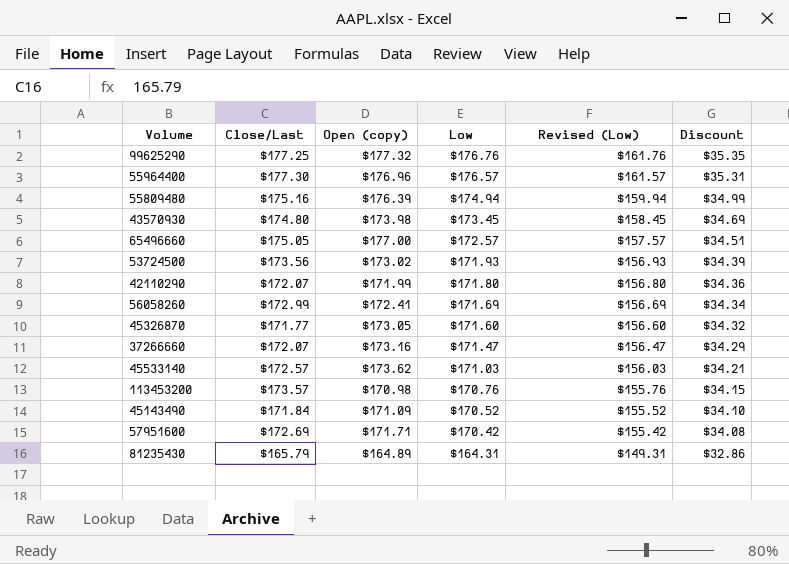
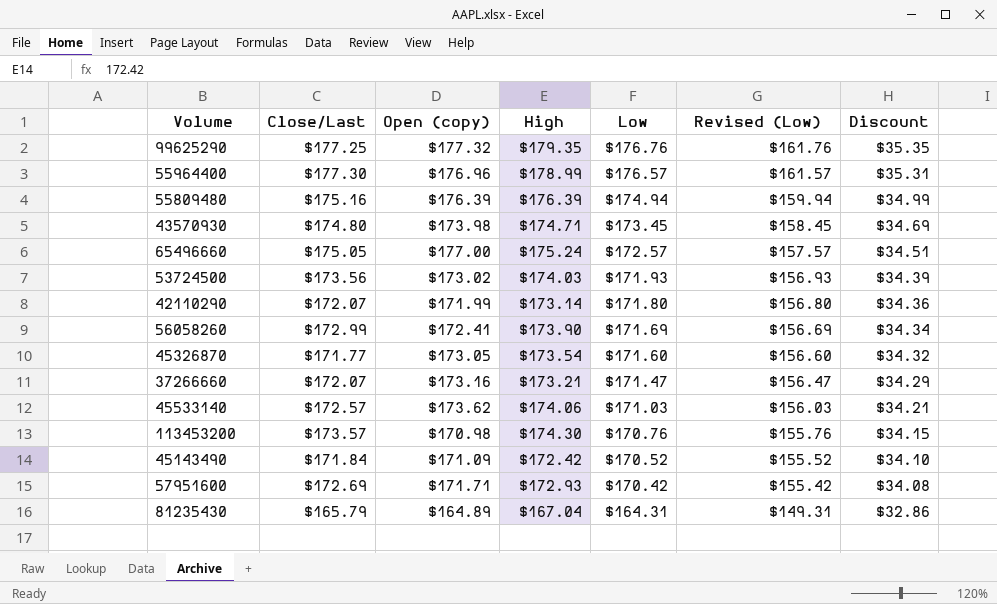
column High | position: none -> 4

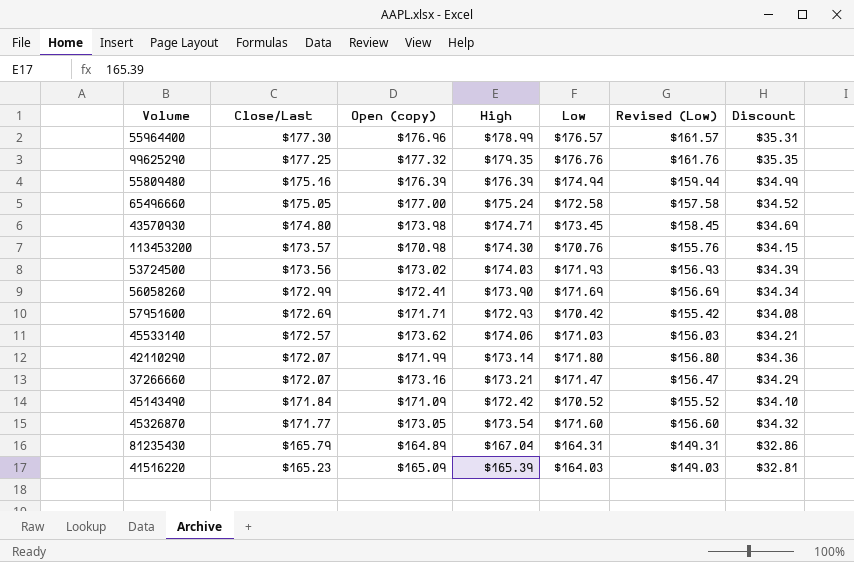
row order: Low descending -> Close/Last descending
65496660 | Low: $172.57 -> $172.58
65496660 | Revised (Low): $157.57 -> $157.58
65496660 | Discount: $34.51 -> $34.52
row 41516220: none -> $165.23 | $165.09 | $165.39 | $164.03 | $149.03 | $32.81

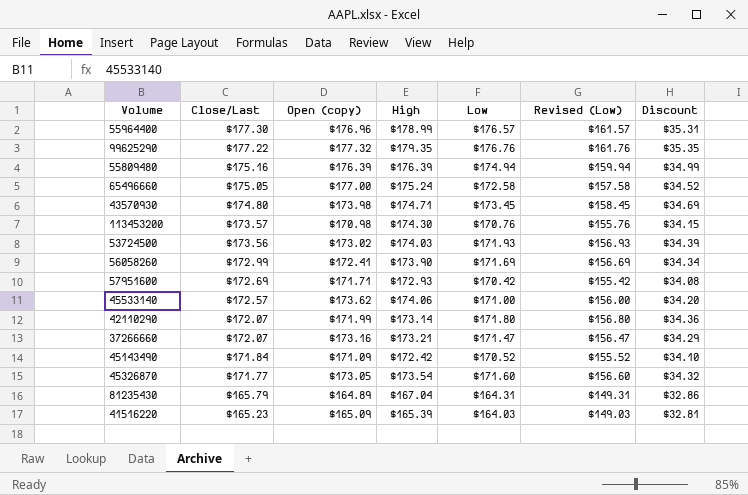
99625290 | Close/Last: $177.25 -> $177.22
45533140 | Low: $171.03 -> $171.00
45533140 | Revised (Low): $156.03 -> $156.00
45533140 | Discount: $34.21 -> $34.20

